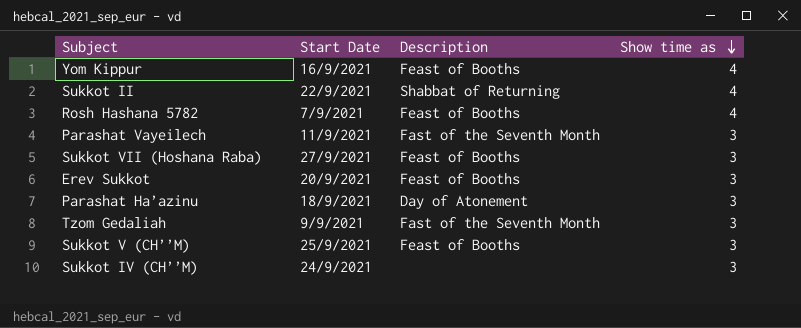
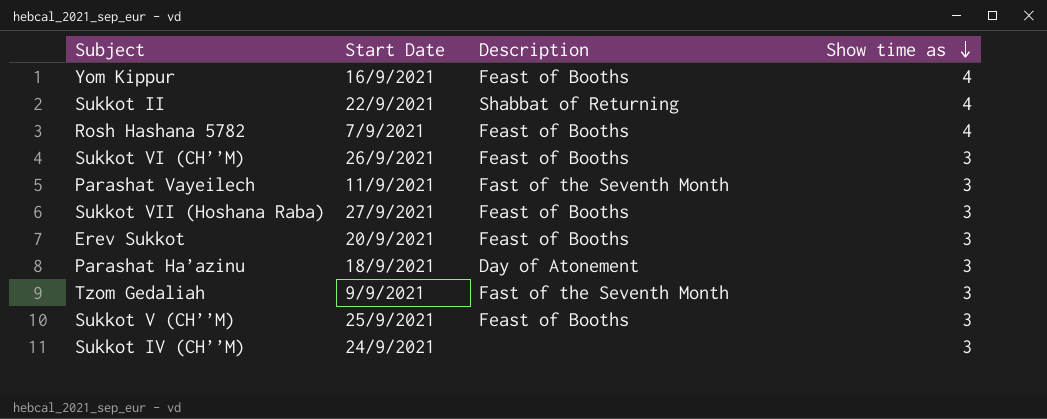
row Sukkot VI (CH’’M): none -> 26/9/2021 | Feast of Booths | 3

